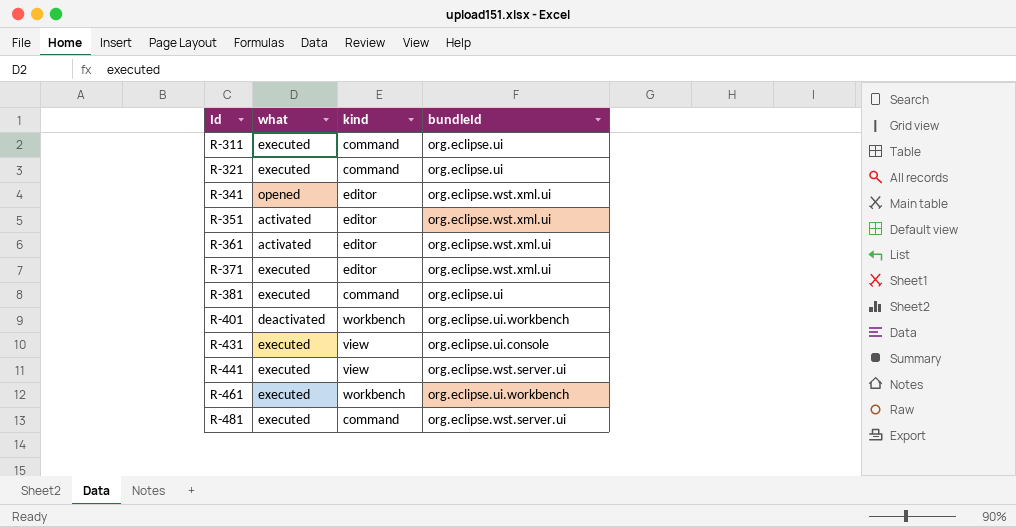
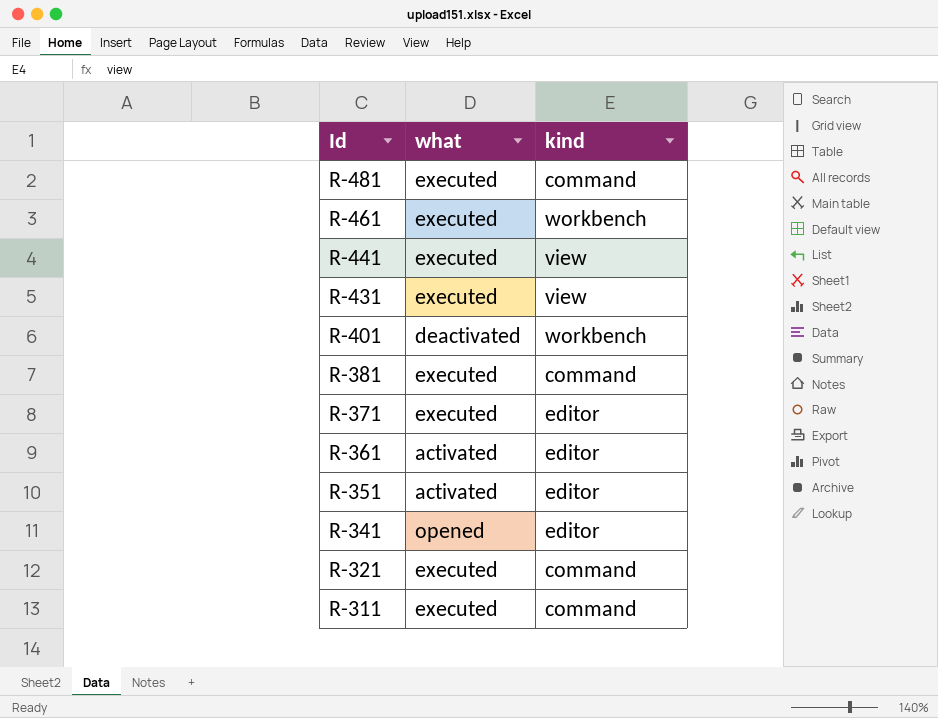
row order: Id ascending -> Id descending
column bundleId | position: 4 -> none

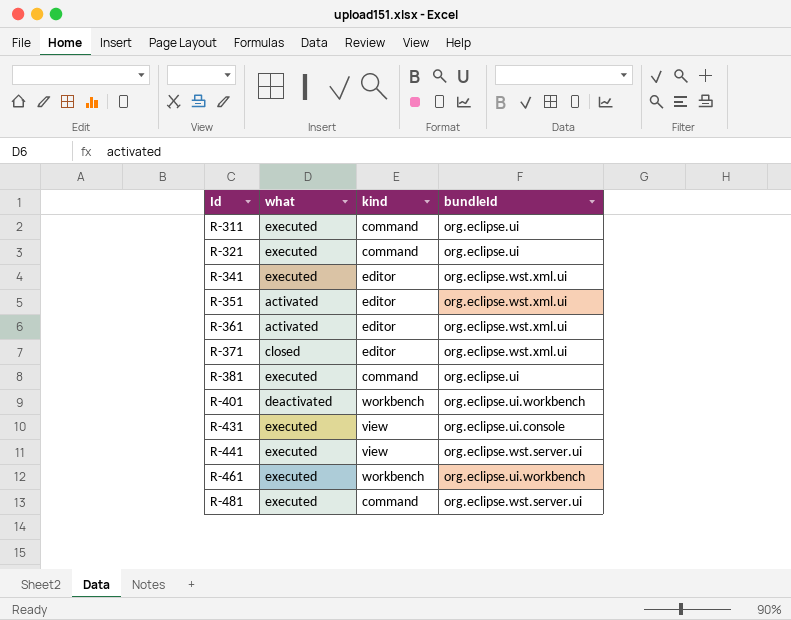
row order: Id descending -> Id ascending
column bundleId | position: none -> 4
R-341 | what: opened -> executed
R-371 | what: executed -> closed

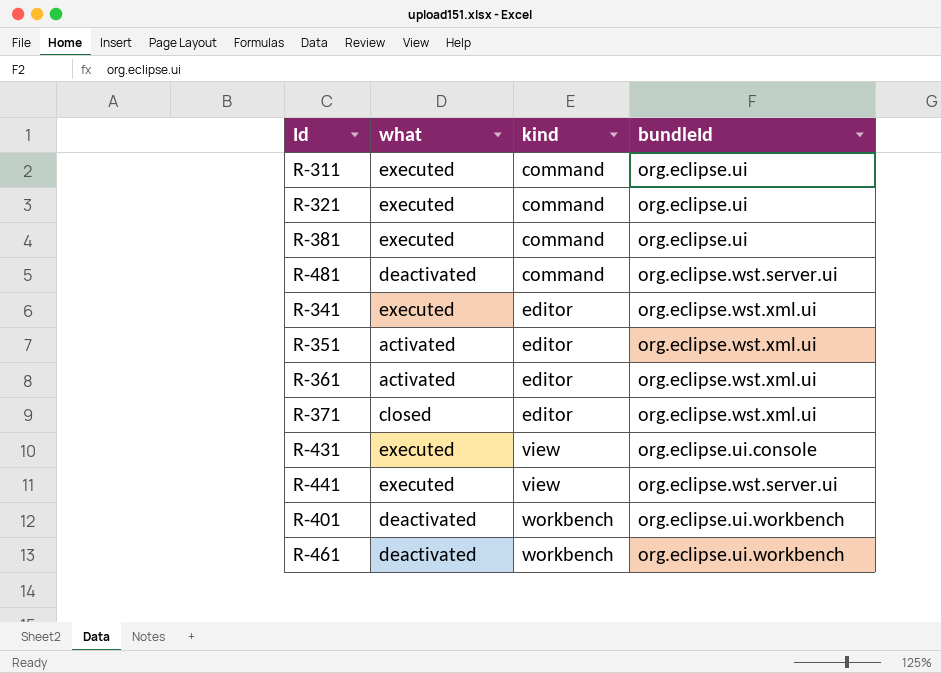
row order: Id ascending -> kind ascending
R-481 | what: executed -> deactivated
R-461 | what: executed -> deactivated

